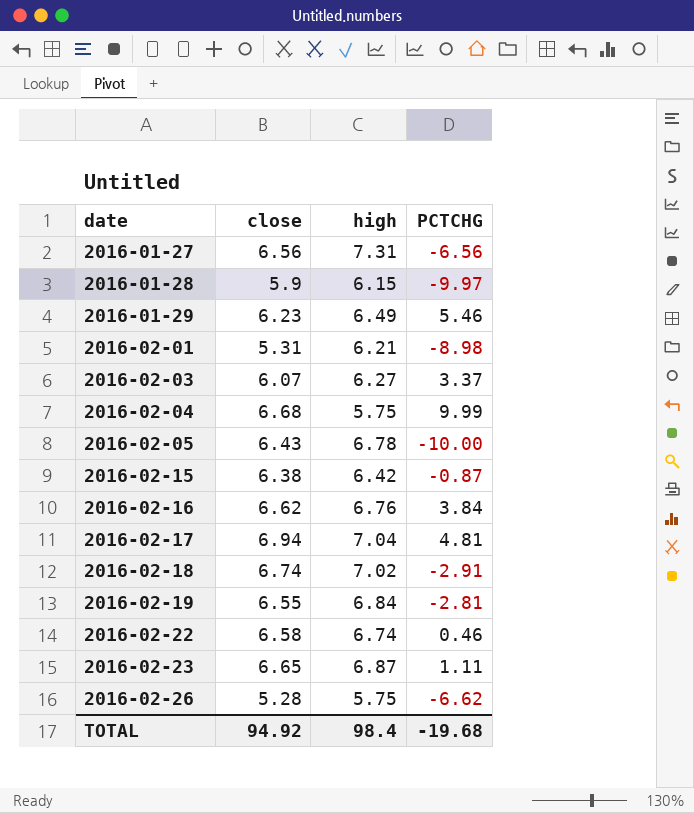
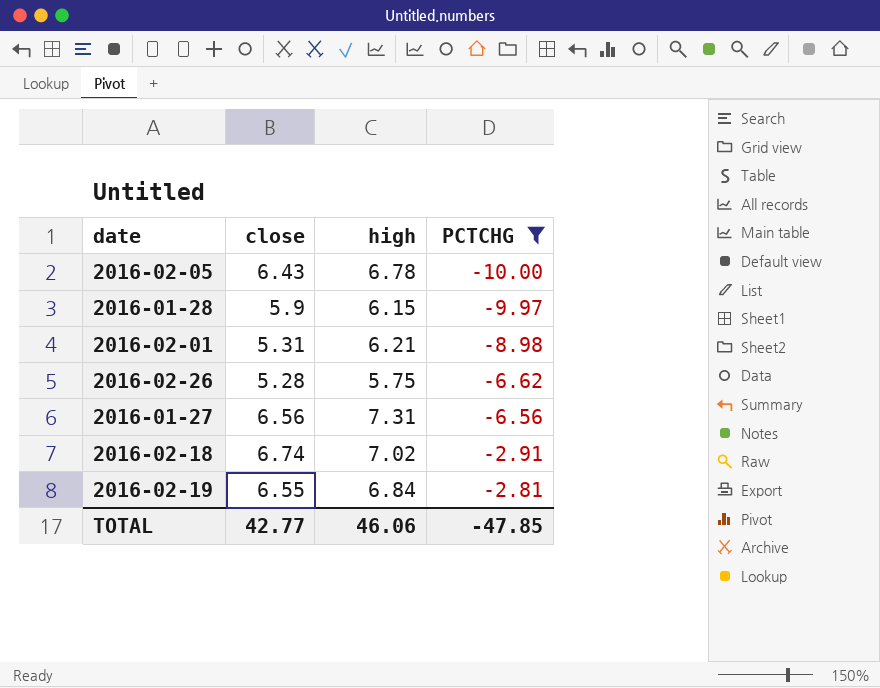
filter: none -> PCTCHG <= -2.81
row order: date ascending -> PCTCHG ascending
TOTAL | close: 94.92 -> 42.77
TOTAL | high: 98.4 -> 46.06
TOTAL | PCTCHG: -19.68 -> -47.85

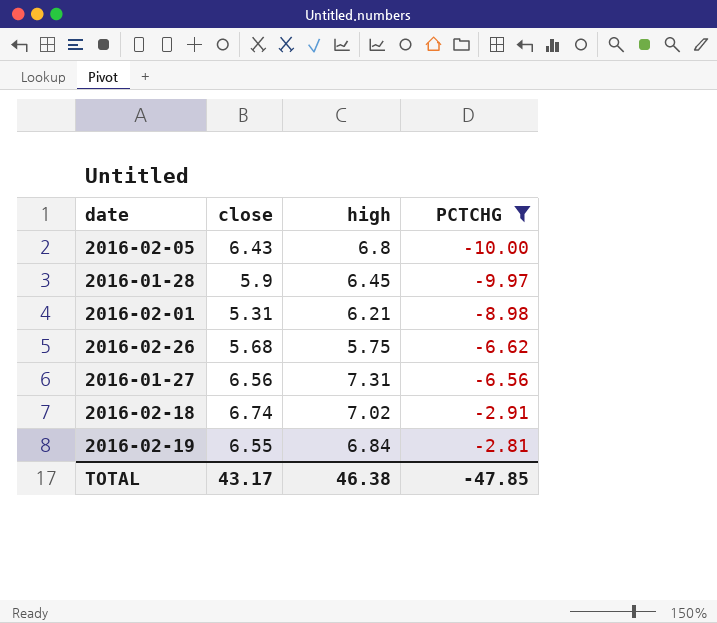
2016-02-05 | high: 6.78 -> 6.8
2016-01-28 | high: 6.15 -> 6.45
2016-02-26 | close: 5.28 -> 5.68
TOTAL | close: 42.77 -> 43.17
TOTAL | high: 46.06 -> 46.38

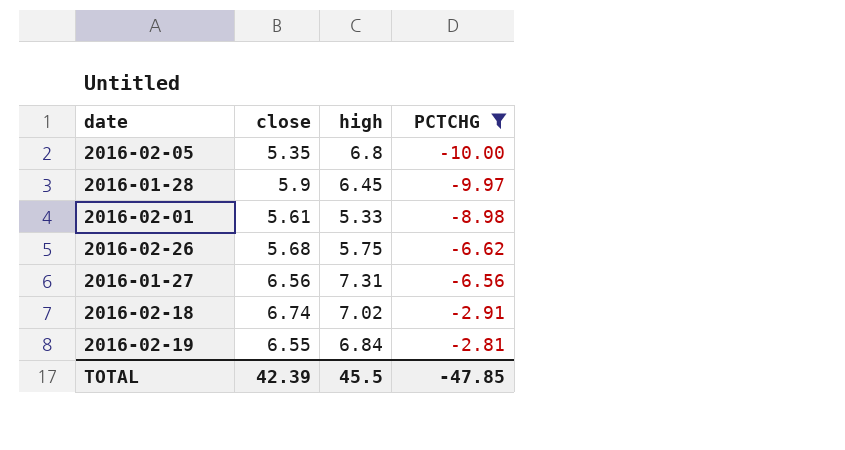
2016-02-05 | close: 6.43 -> 5.35
2016-02-01 | close: 5.31 -> 5.61
2016-02-01 | high: 6.21 -> 5.33
TOTAL | close: 43.17 -> 42.39
TOTAL | high: 46.38 -> 45.5

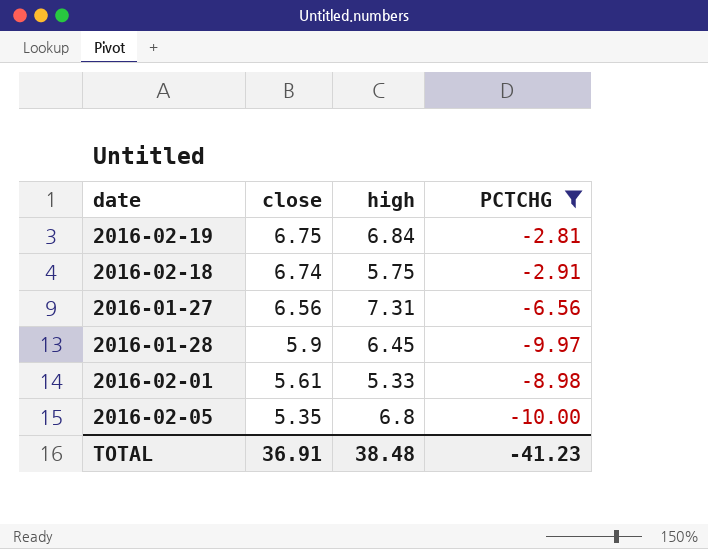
row order: PCTCHG ascending -> close descending
row 2016-02-26: 5.68 | 5.75 | -6.62 -> none
2016-02-19 | close: 6.55 -> 6.75
2016-02-18 | high: 7.02 -> 5.75
TOTAL | close: 42.39 -> 36.91
TOTAL | high: 45.5 -> 38.48
TOTAL | PCTCHG: -47.85 -> -41.23

